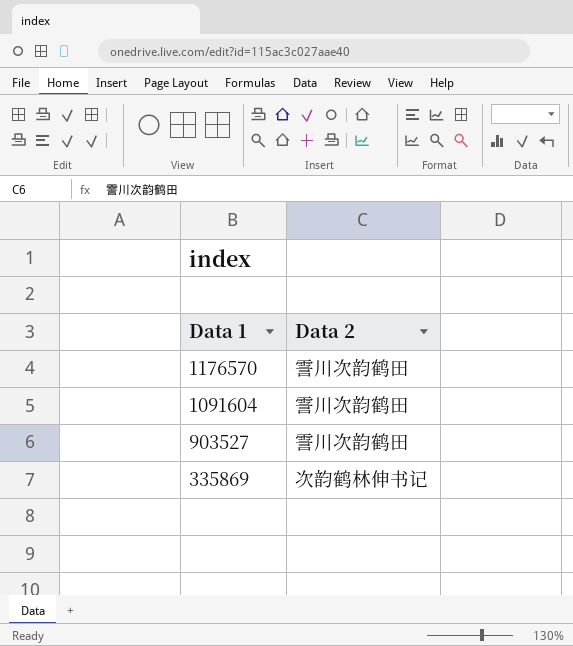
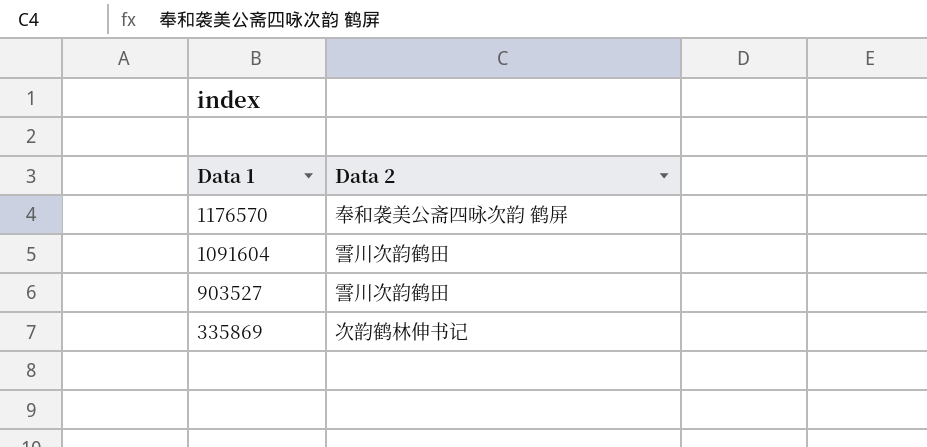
1176570 | Data 2: 霅川次韵鹤田 -> 奉和袭美公斋四咏次韵 鹤屏

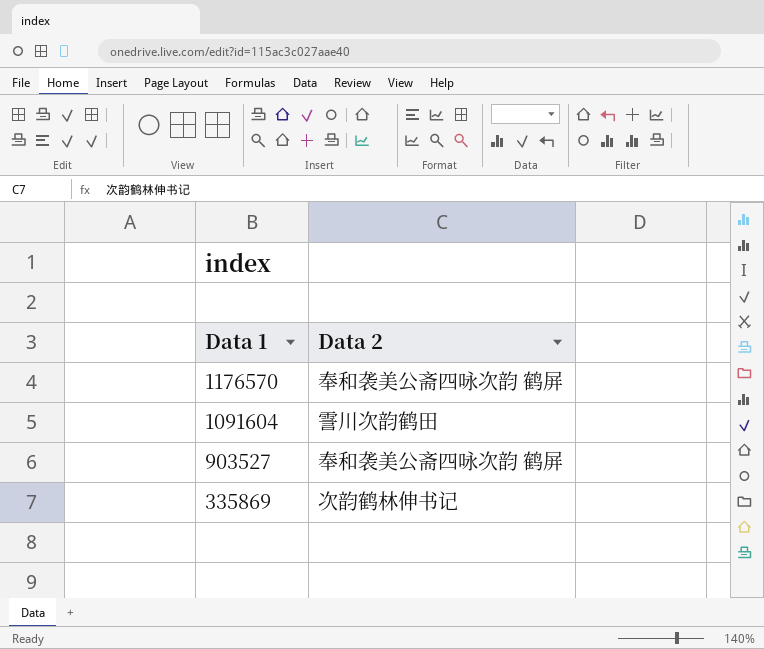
903527 | Data 2: 霅川次韵鹤田 -> 奉和袭美公斋四咏次韵 鹤屏

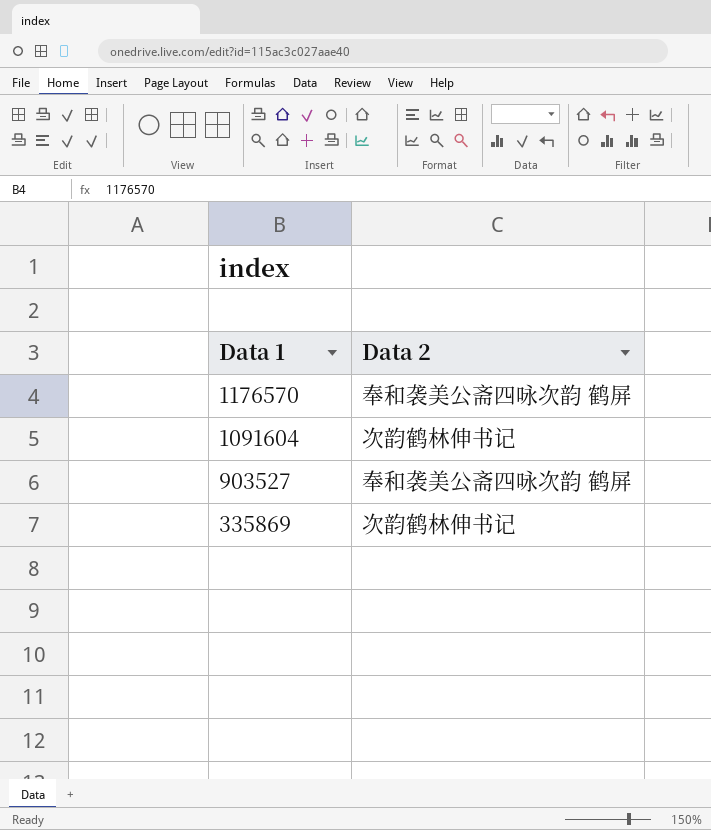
1091604 | Data 2: 霅川次韵鹤田 -> 次韵鹤林伸书记

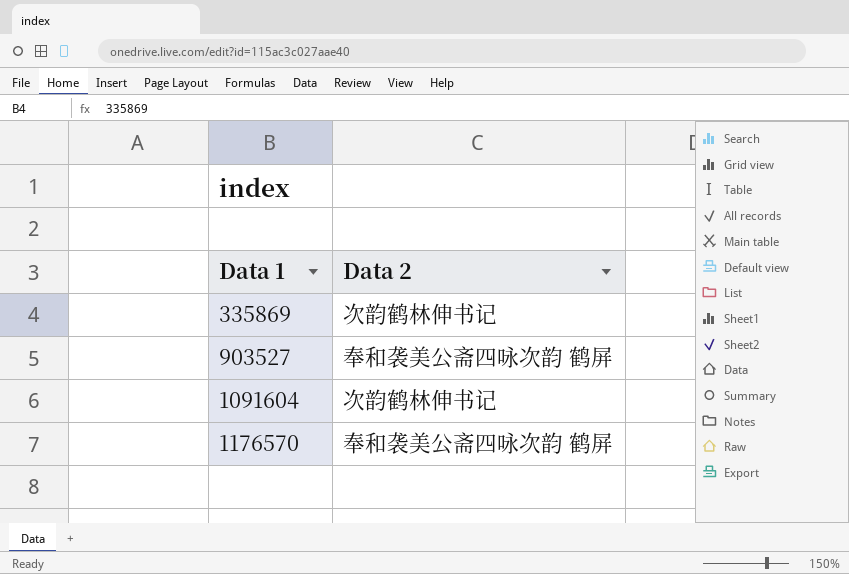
row order: Data 1 descending -> Data 1 ascending

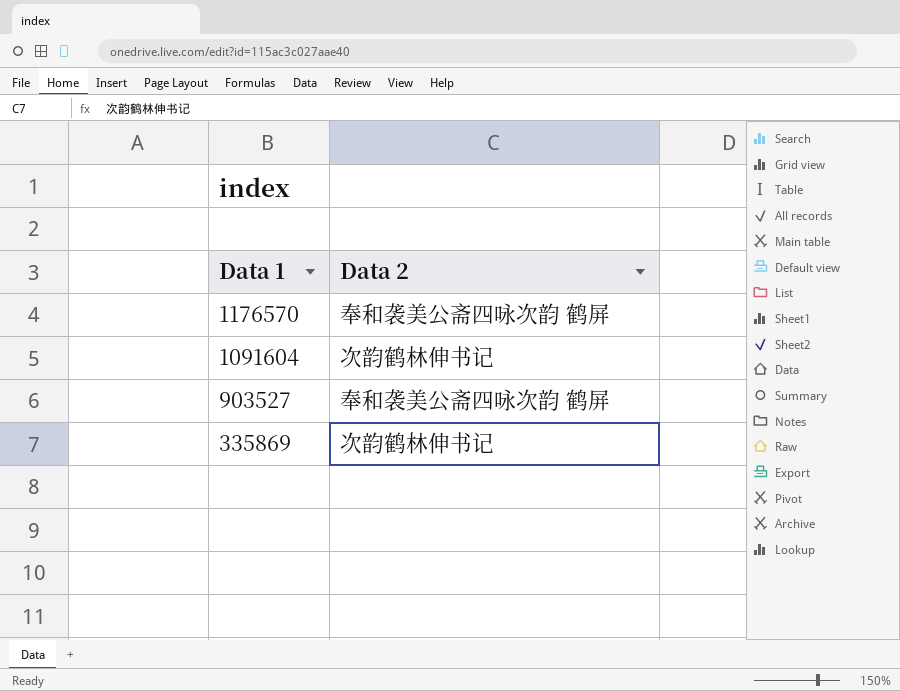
row order: Data 1 ascending -> Data 1 descending

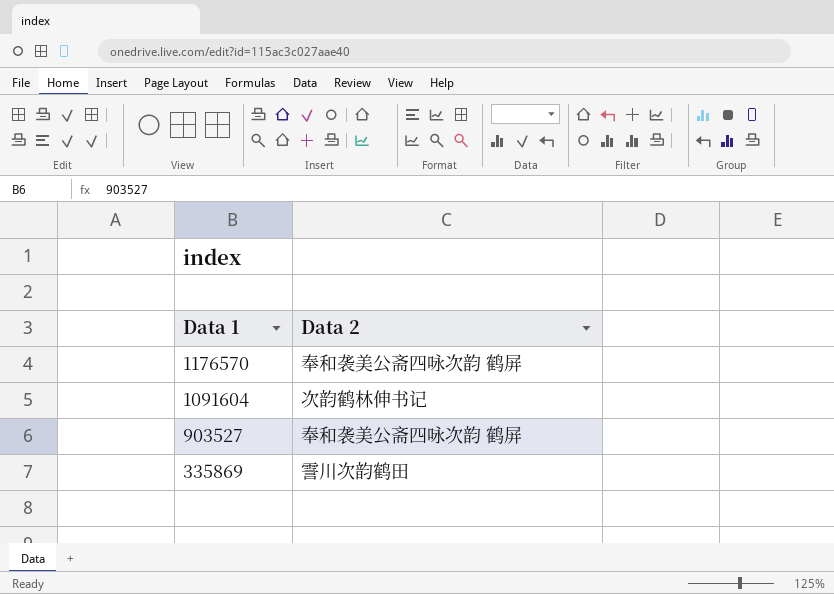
335869 | Data 2: 次韵鹤林伸书记 -> 霅川次韵鹤田

